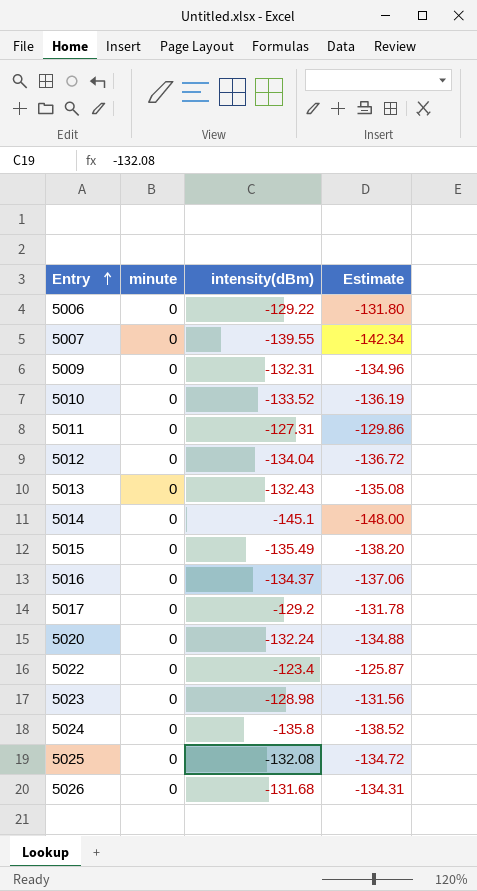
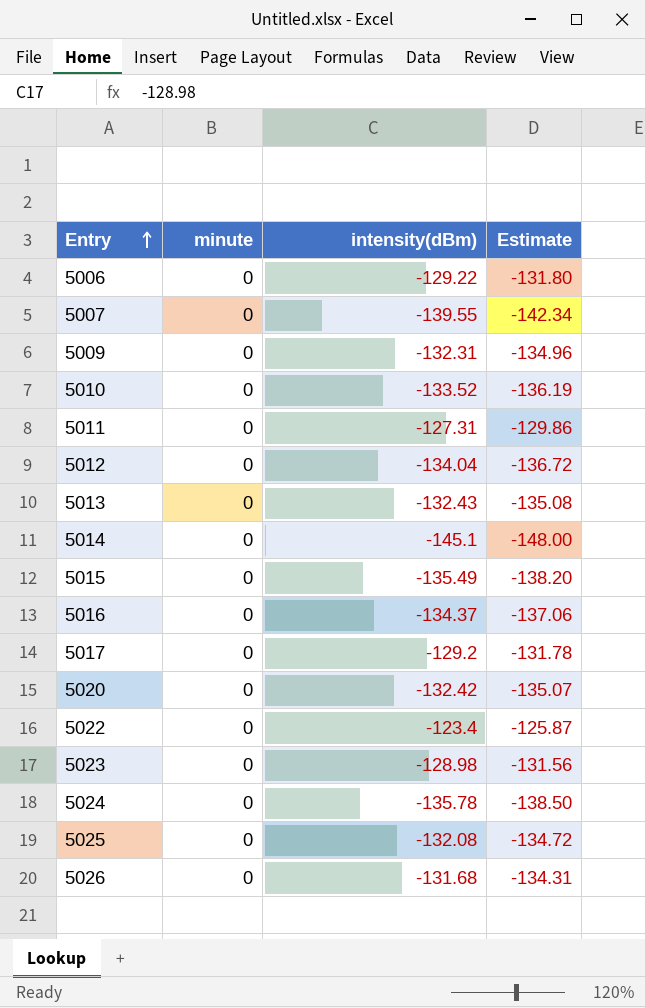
5020 | intensity(dBm): -132.24 -> -132.42
5020 | Estimate: -134.88 -> -135.07
5024 | intensity(dBm): -135.8 -> -135.78
5024 | Estimate: -138.52 -> -138.50

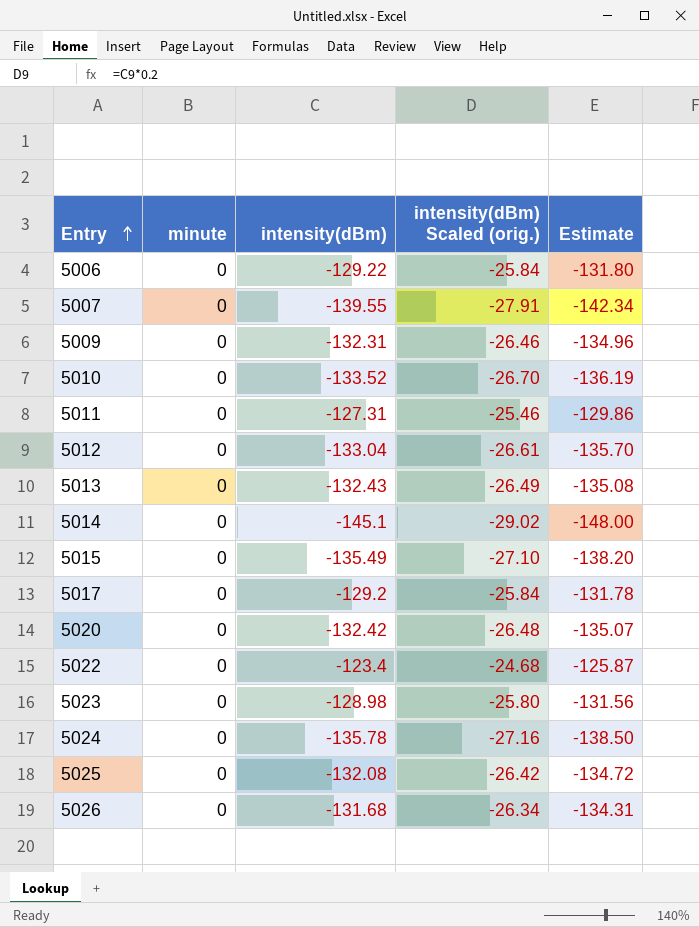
column intensity(dBm) Scaled (orig.) | formula: none -> [intensity(dBm)] * 0.2
row 5016: 0 | -134.37 | -137.06 -> none
5012 | intensity(dBm): -134.04 -> -133.04
5012 | Estimate: -136.72 -> -135.70

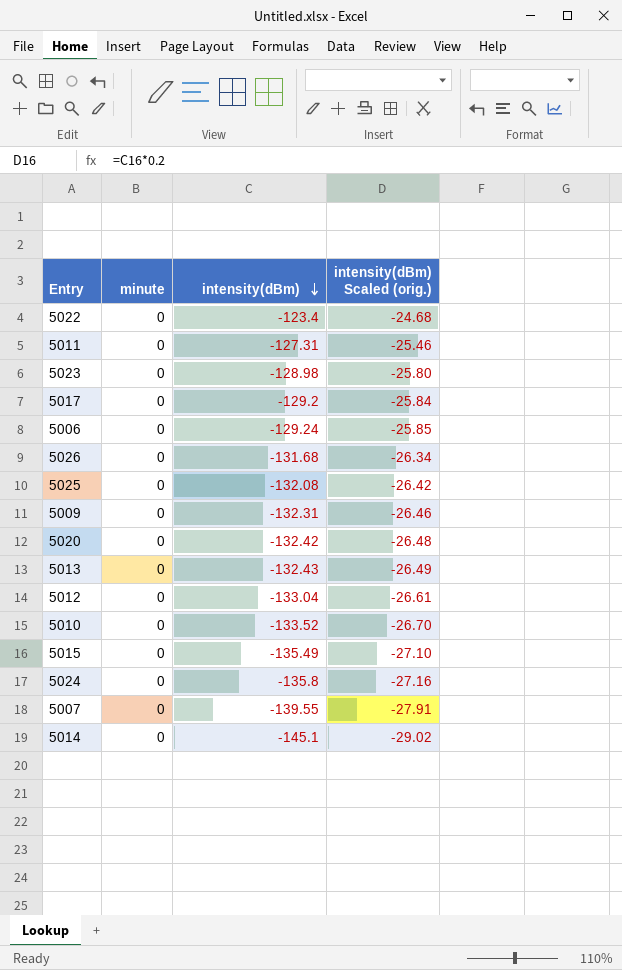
row order: Entry ascending -> intensity(dBm) descending
column Estimate | formula: [intensity(dBm)] * 1.02 -> none
5006 | intensity(dBm): -129.22 -> -129.24
5006 | intensity(dBm) Scaled (orig.): -25.84 -> -25.85
5024 | intensity(dBm): -135.78 -> -135.8

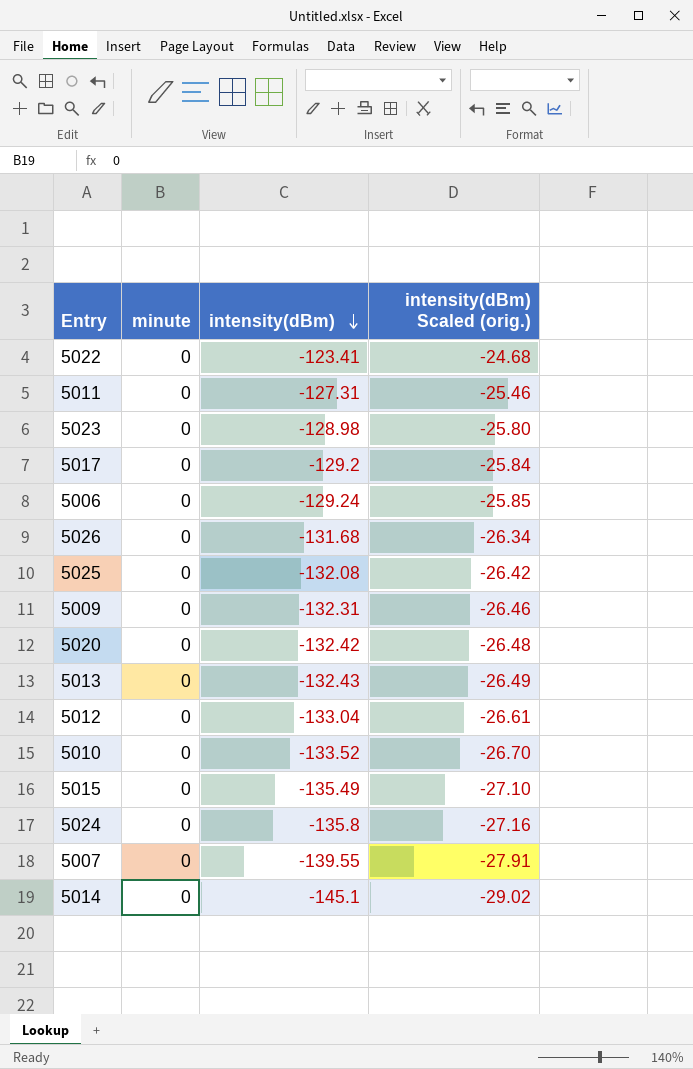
5022 | intensity(dBm): -123.4 -> -123.41

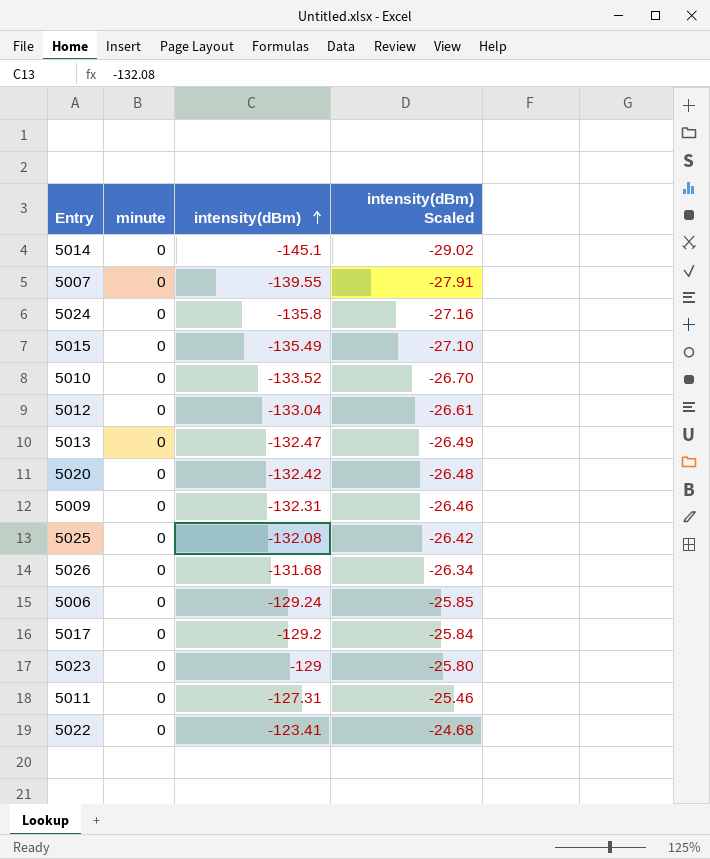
row order: intensity(dBm) descending -> intensity(dBm) ascending
column name: intensity(dBm) Scaled (orig.) -> intensity(dBm) Scaled
5013 | intensity(dBm): -132.43 -> -132.47
5023 | intensity(dBm): -128.98 -> -129

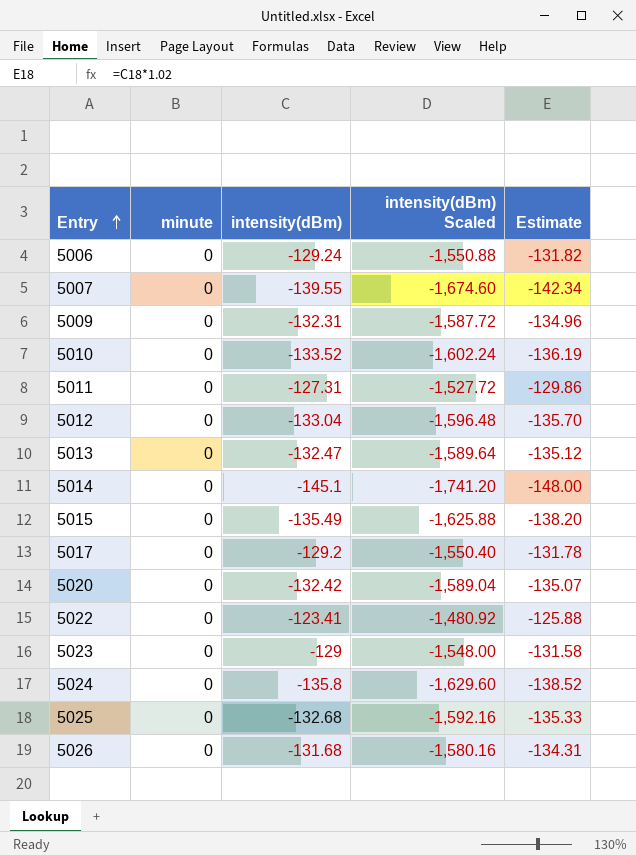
row order: intensity(dBm) ascending -> Entry ascending
column intensity(dBm) Scaled | formula: [intensity(dBm)] * 0.2 -> [intensity(dBm)] * 12
column Estimate | formula: none -> [intensity(dBm)] * 1.02
5025 | intensity(dBm): -132.08 -> -132.68

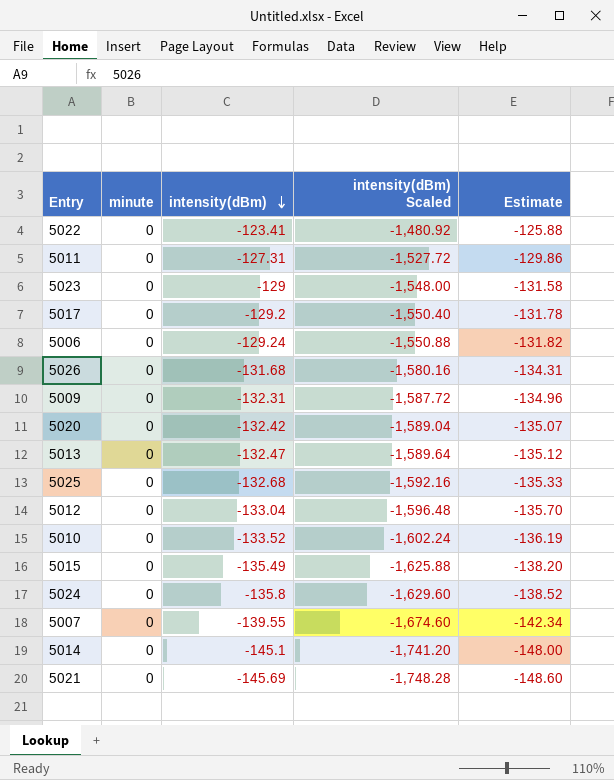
row order: Entry ascending -> intensity(dBm) descending
row 5021: none -> 0 | -145.69 | -1,748.28 | -148.60

